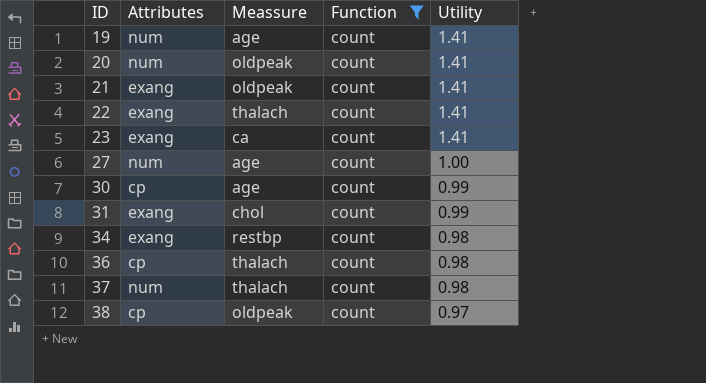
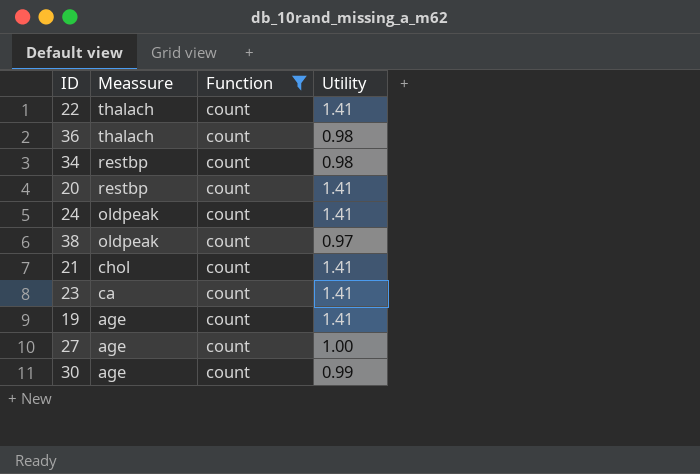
row order: ID ascending -> Meassure descending
column Attributes | position: 2 -> none
row 31: exang | chol | count | 0.99 -> none
row 37: num | thalach | count | 0.98 -> none
20 | Meassure: oldpeak -> restbp
row 24: none -> oldpeak | count | 1.41
21 | Meassure: oldpeak -> chol

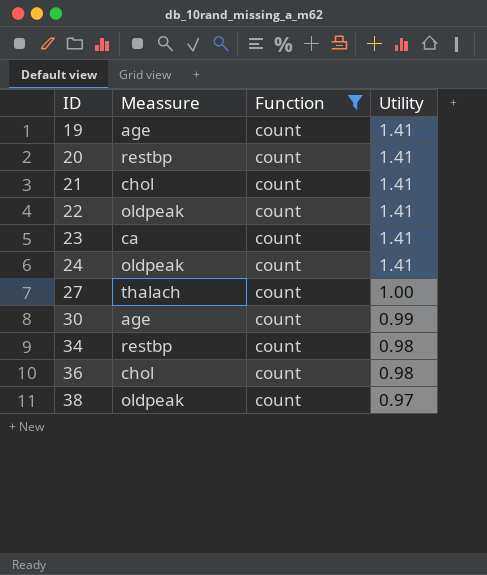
row order: Meassure descending -> ID ascending
22 | Meassure: thalach -> oldpeak
27 | Meassure: age -> thalach
36 | Meassure: thalach -> chol

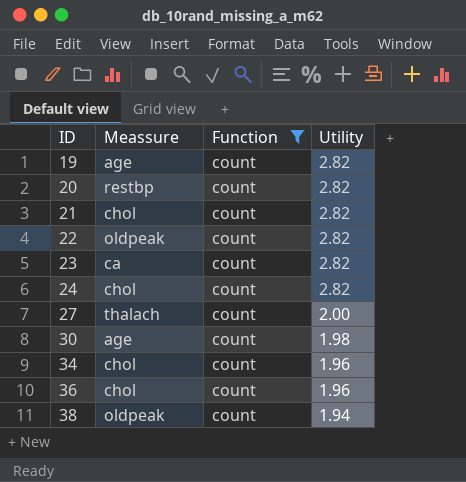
19 | Utility: 1.41 -> 2.82
20 | Utility: 1.41 -> 2.82
21 | Utility: 1.41 -> 2.82
22 | Utility: 1.41 -> 2.82
23 | Utility: 1.41 -> 2.82
24 | Meassure: oldpeak -> chol
24 | Utility: 1.41 -> 2.82
27 | Utility: 1.00 -> 2.00
30 | Utility: 0.99 -> 1.98
34 | Meassure: restbp -> chol
34 | Utility: 0.98 -> 1.96
36 | Utility: 0.98 -> 1.96
38 | Utility: 0.97 -> 1.94

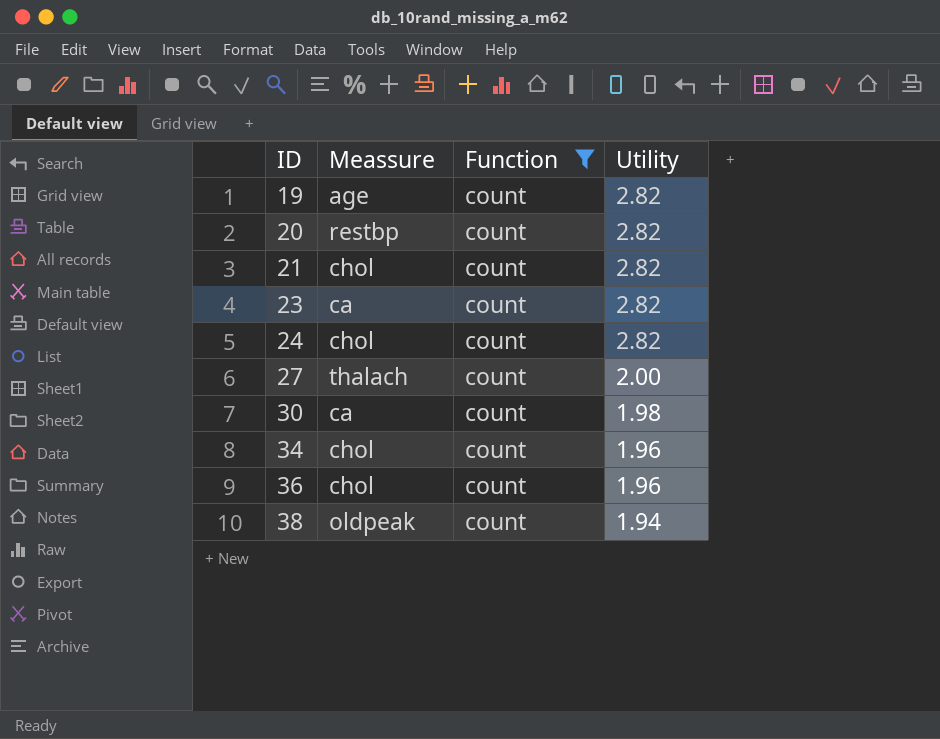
row 22: oldpeak | count | 2.82 -> none
30 | Meassure: age -> ca

